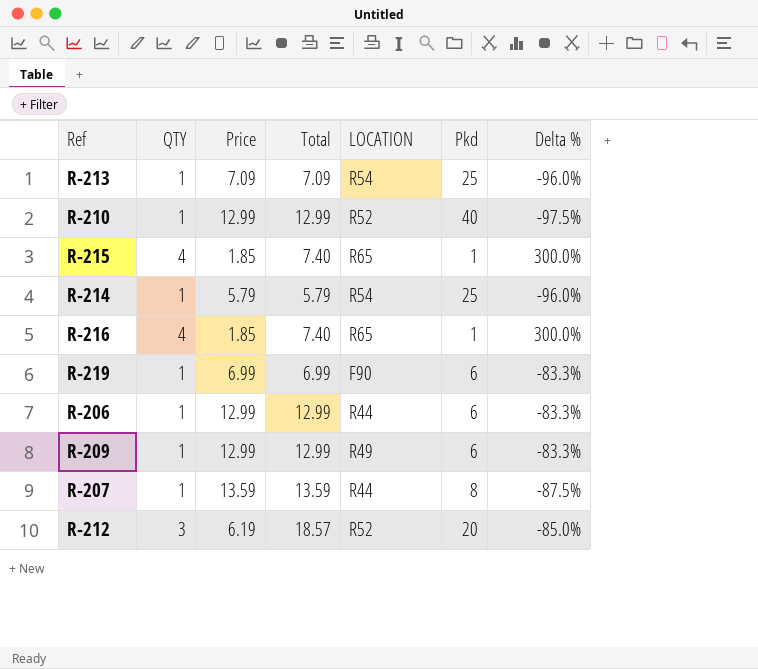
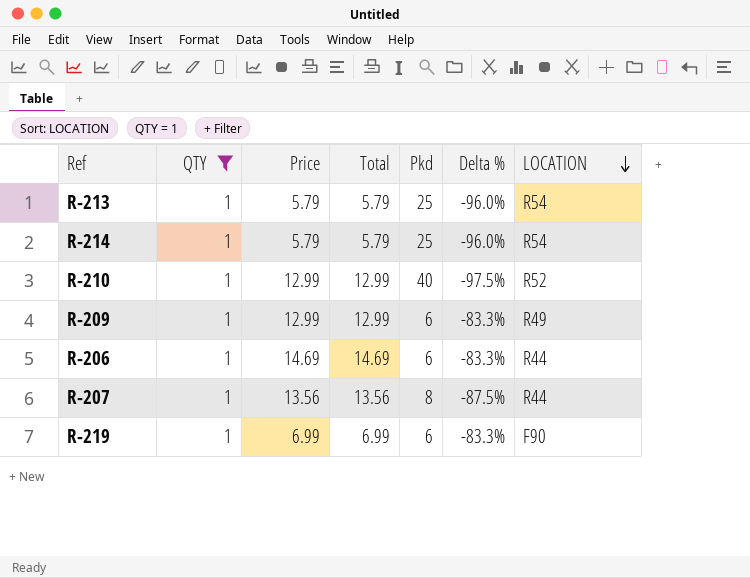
filter: none -> QTY = 1
row order: none -> LOCATION descending
column LOCATION | position: 5 -> 7
R-213 | Price: 7.09 -> 5.79
R-213 | Total: 7.09 -> 5.79
R-206 | Price: 12.99 -> 14.69
R-206 | Total: 12.99 -> 14.69
R-207 | Price: 13.59 -> 13.56
R-207 | Total: 13.59 -> 13.56

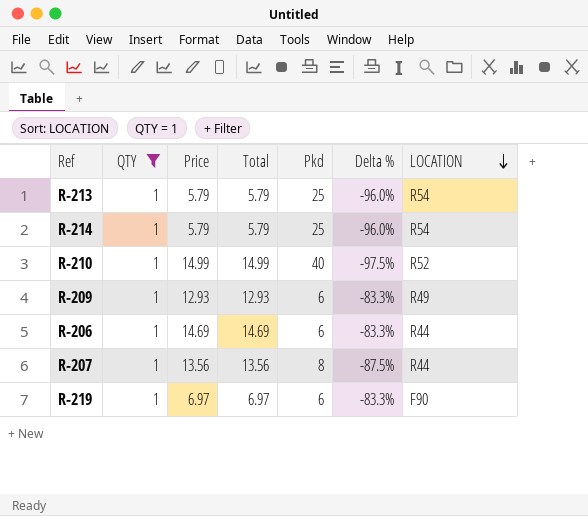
R-210 | Price: 12.99 -> 14.99
R-210 | Total: 12.99 -> 14.99
R-209 | Price: 12.99 -> 12.93
R-209 | Total: 12.99 -> 12.93
R-219 | Price: 6.99 -> 6.97
R-219 | Total: 6.99 -> 6.97

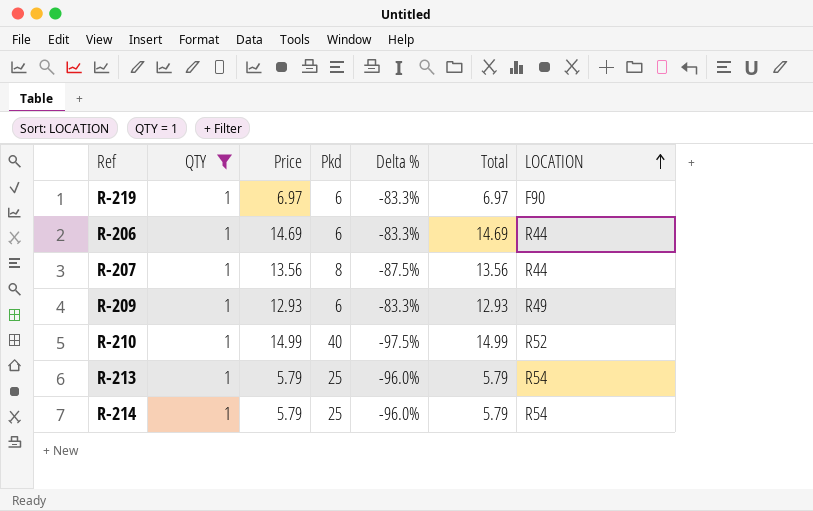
row order: LOCATION descending -> LOCATION ascending
column Total | position: 4 -> 6

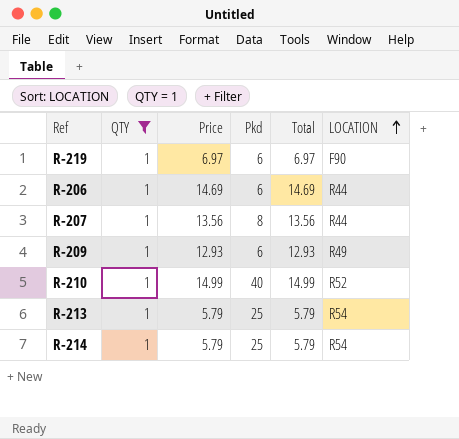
column Delta % | formula: ([QTY] - [Pkd]) / [Pkd] -> none

